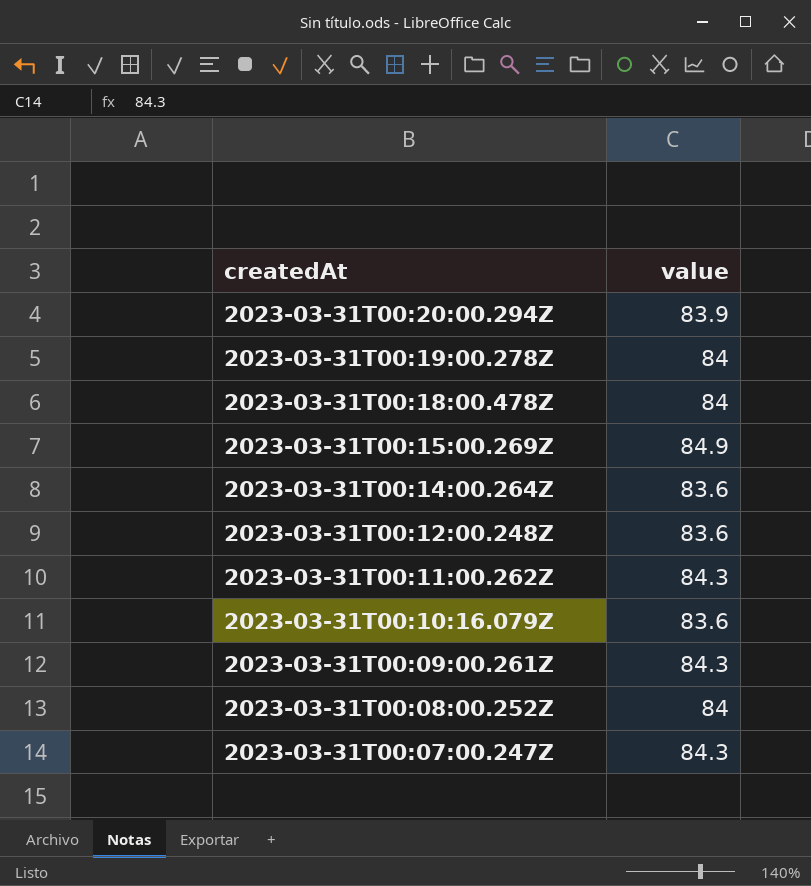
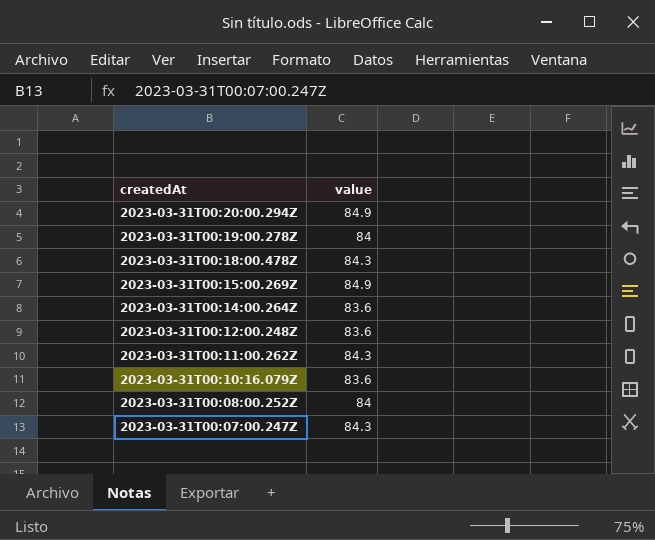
row 2023-03-31T00:09:00.261Z: 84.3 -> none
2023-03-31T00:20:00.294Z | value: 83.9 -> 84.9
2023-03-31T00:18:00.478Z | value: 84 -> 84.3

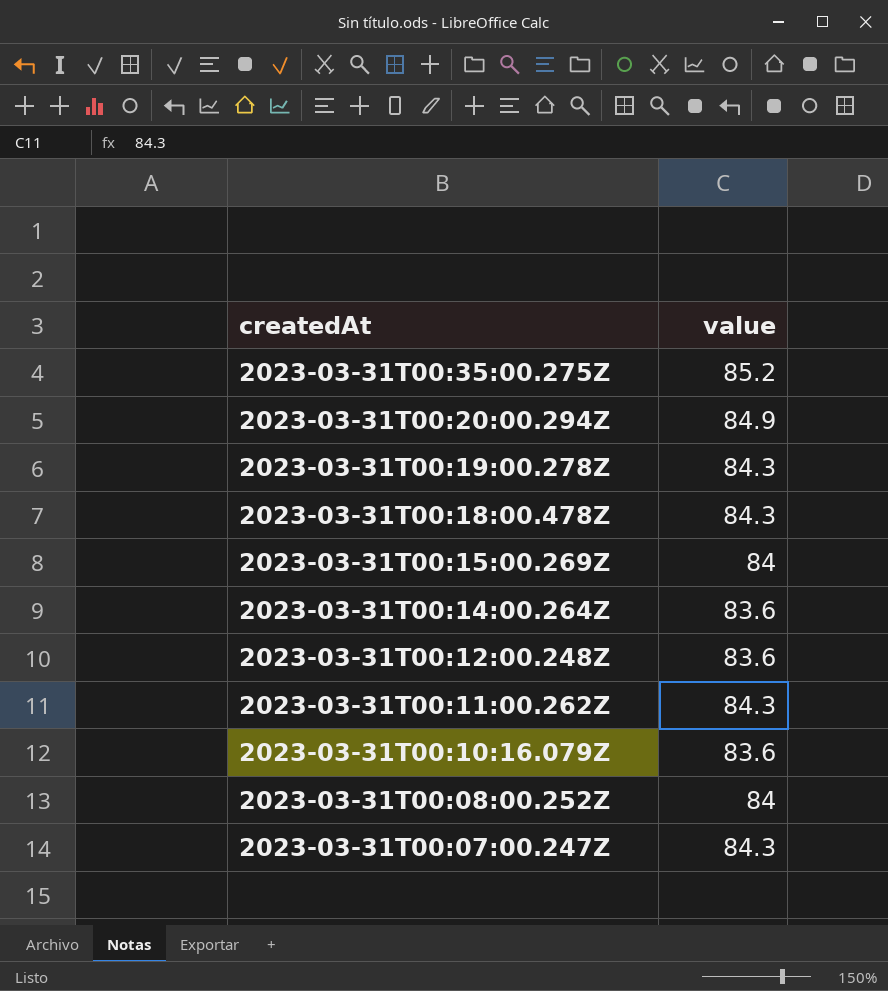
row 2023-03-31T00:35:00.275Z: none -> 85.2
2023-03-31T00:19:00.278Z | value: 84 -> 84.3
2023-03-31T00:15:00.269Z | value: 84.9 -> 84

